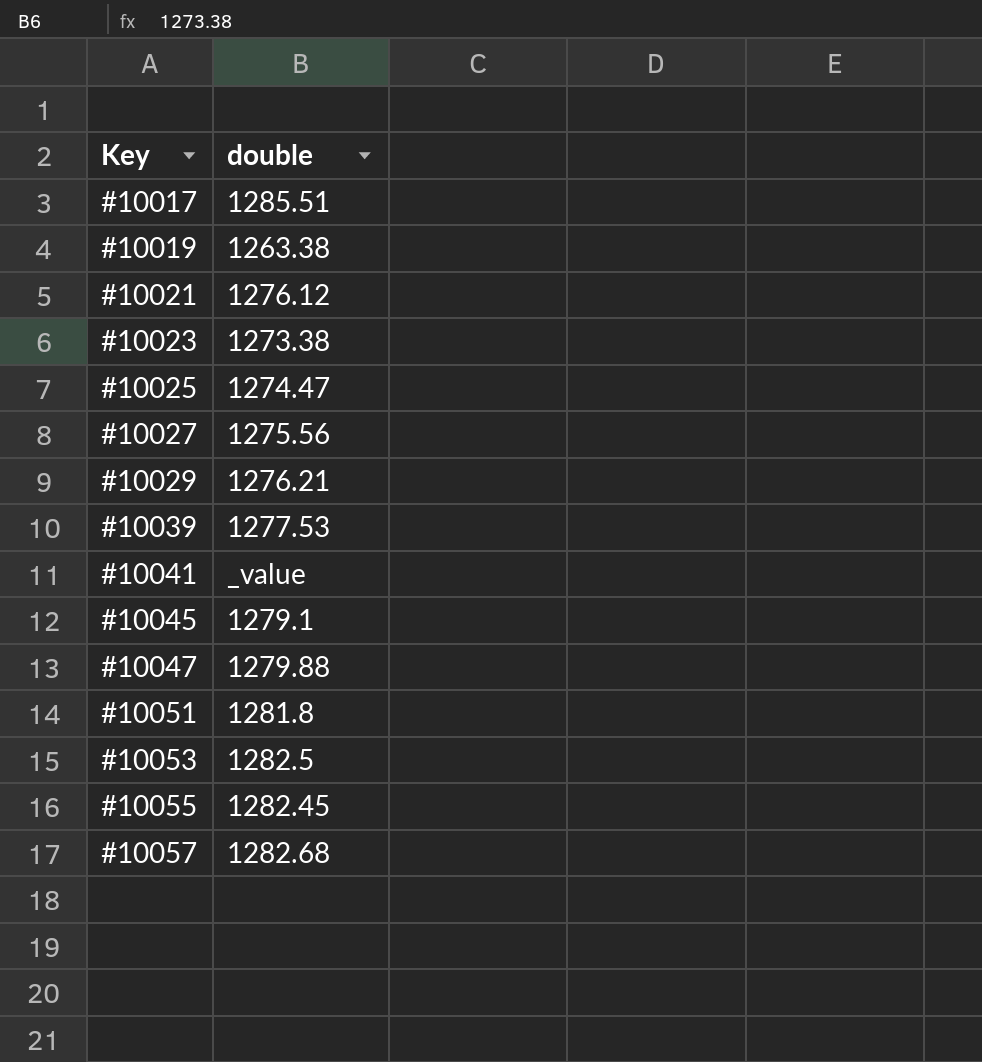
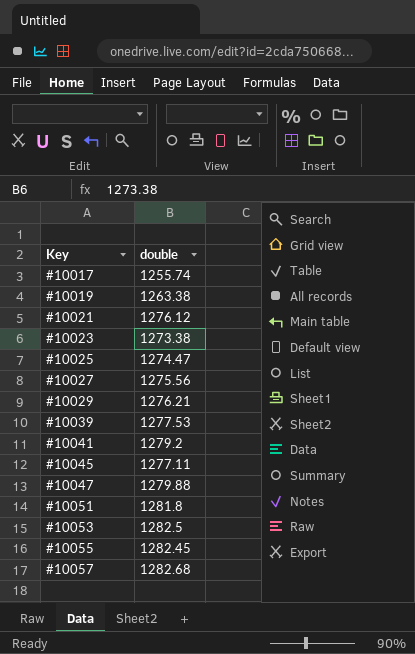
#10017 | double: 1285.51 -> 1255.74
#10041 | double: _value -> 1279.2
#10045 | double: 1279.1 -> 1277.11

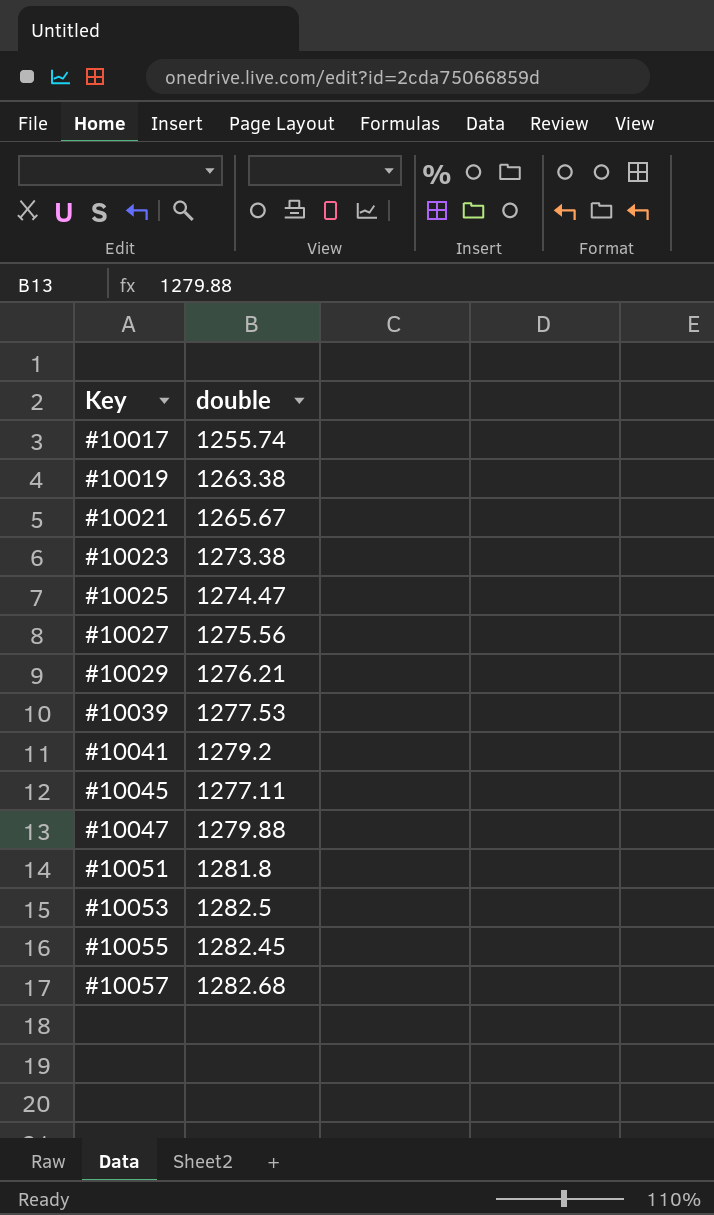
#10021 | double: 1276.12 -> 1265.67

